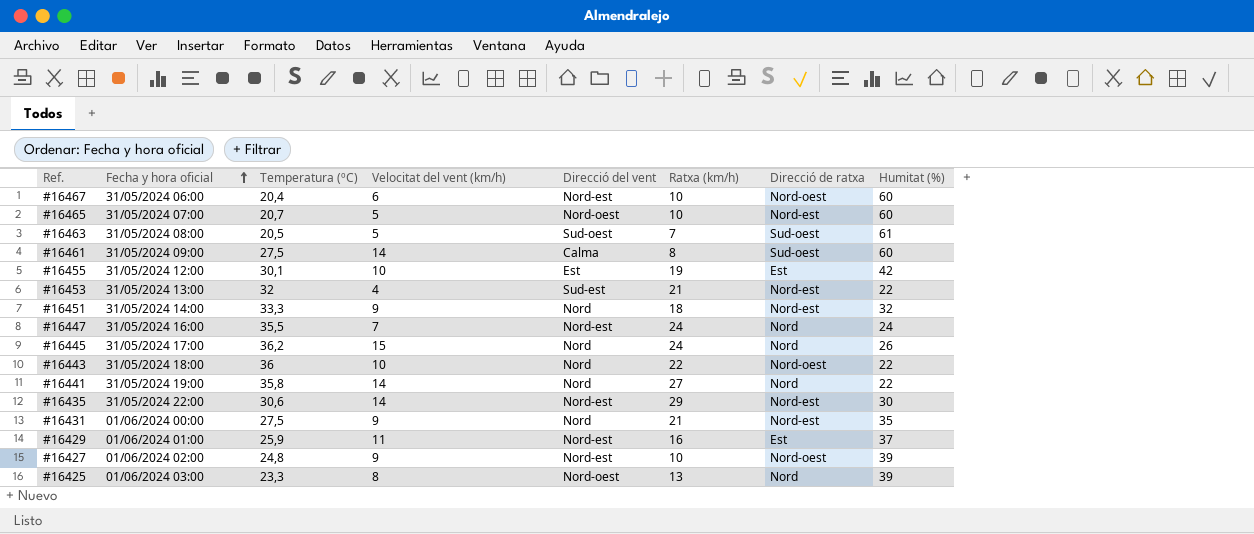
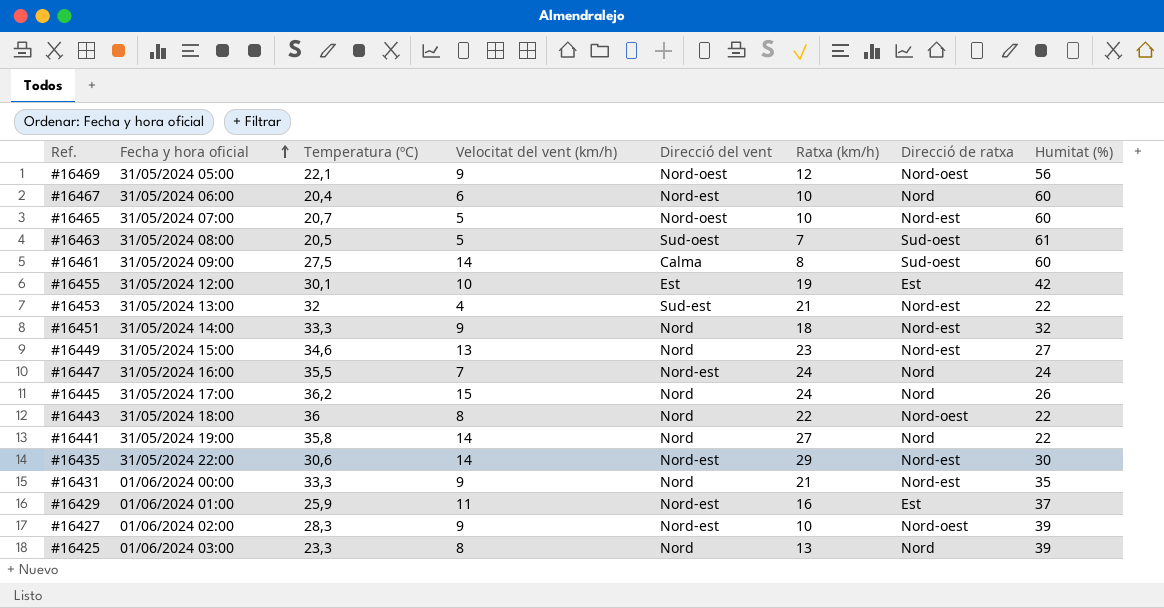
row #16469: none -> 31/05/2024 05:00 | 22,1 | 9 | Nord-oest | 12 | Nord-oest | 56
#16467 | Direcció de ratxa: Nord-oest -> Nord
row #16449: none -> 31/05/2024 15:00 | 34,6 | 13 | Nord | 23 | Nord-est | 27
#16443 | Velocitat del vent (km/h): 10 -> 8
#16431 | Temperatura (ºC): 27,5 -> 33,3
#16427 | Temperatura (ºC): 24,8 -> 28,3
#16425 | Direcció del vent: Nord-oest -> Nord

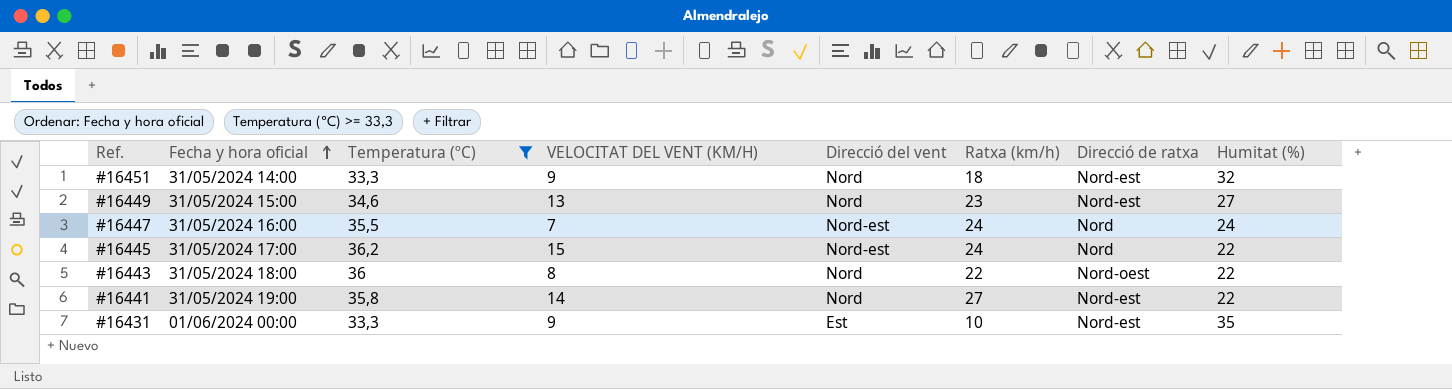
filter: none -> Temperatura (ºC) >= 33,3
column name: Velocitat del vent (km/h) -> VELOCITAT DEL VENT (KM/H)
#16445 | Direcció del vent: Nord -> Nord-est
#16445 | Humitat (%): 26 -> 22
#16441 | Direcció de ratxa: Nord -> Nord-est
#16431 | Direcció del vent: Nord -> Est
#16431 | Ratxa (km/h): 21 -> 10

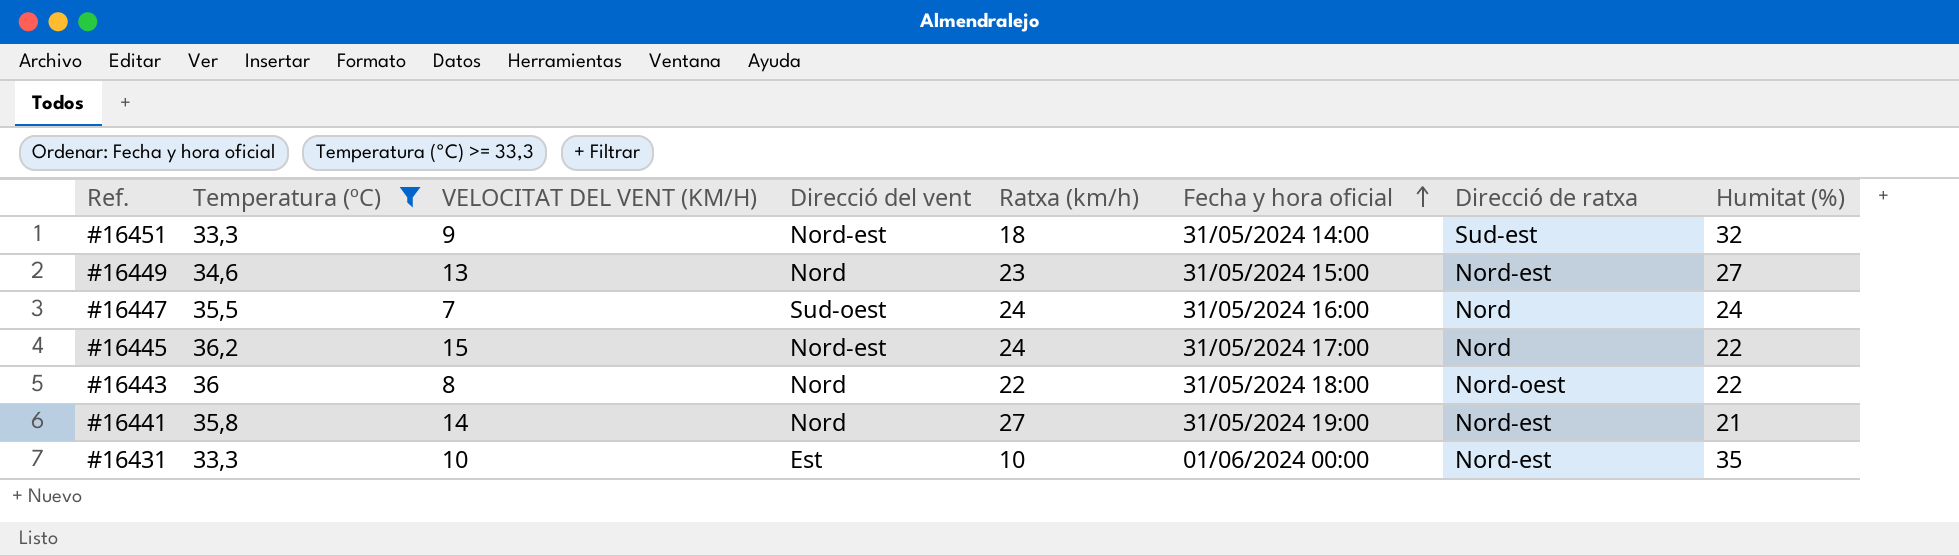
column Fecha y hora oficial | position: 2 -> 6
#16451 | Direcció del vent: Nord -> Nord-est
#16451 | Direcció de ratxa: Nord-est -> Sud-est
#16447 | Direcció del vent: Nord-est -> Sud-oest
#16441 | Humitat (%): 22 -> 21
#16431 | VELOCITAT DEL VENT (KM/H): 9 -> 10

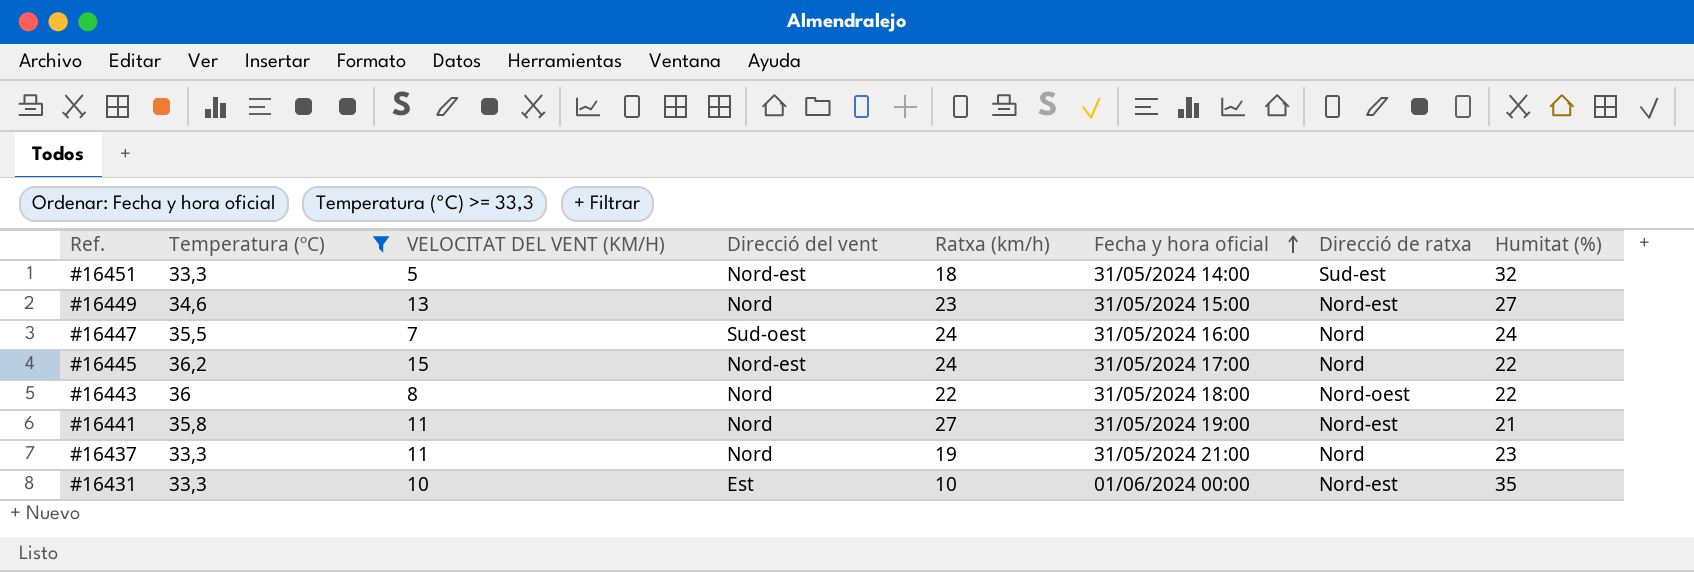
#16451 | VELOCITAT DEL VENT (KM/H): 9 -> 5
#16441 | VELOCITAT DEL VENT (KM/H): 14 -> 11
row #16437: none -> 33,3 | 11 | Nord | 19 | 31/05/2024 21:00 | Nord | 23

